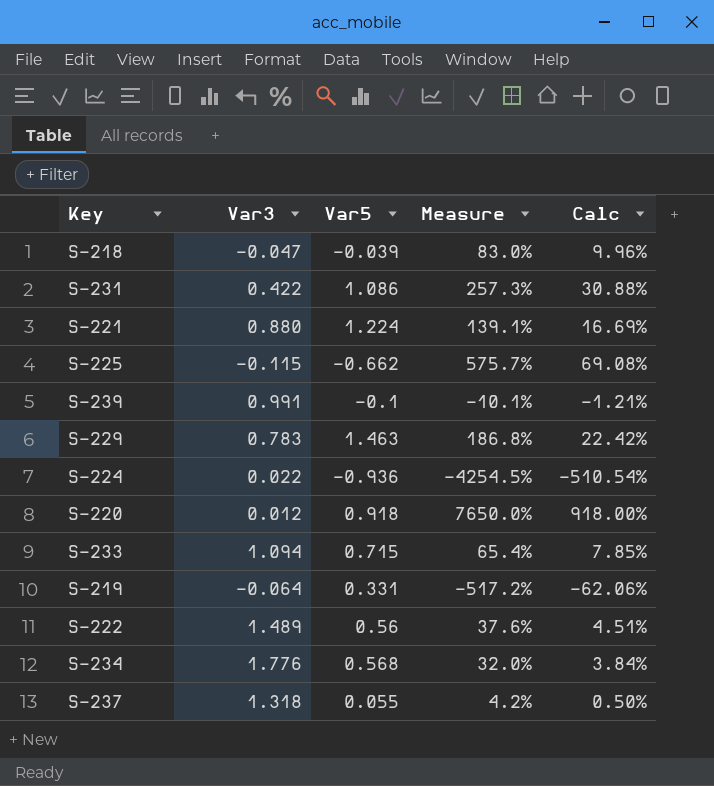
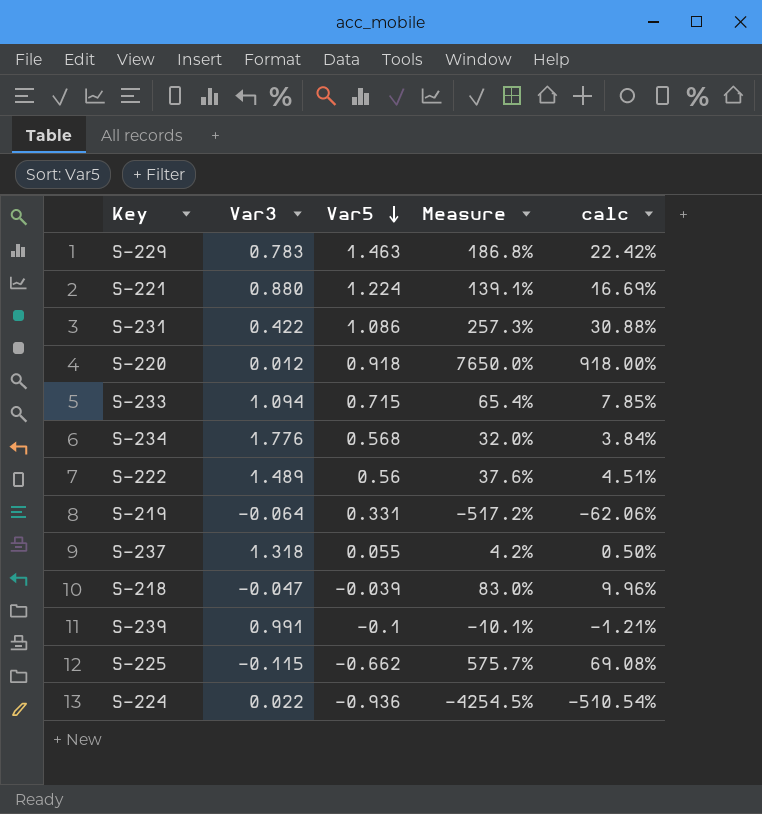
row order: none -> Var5 descending
column name: Calc -> calc

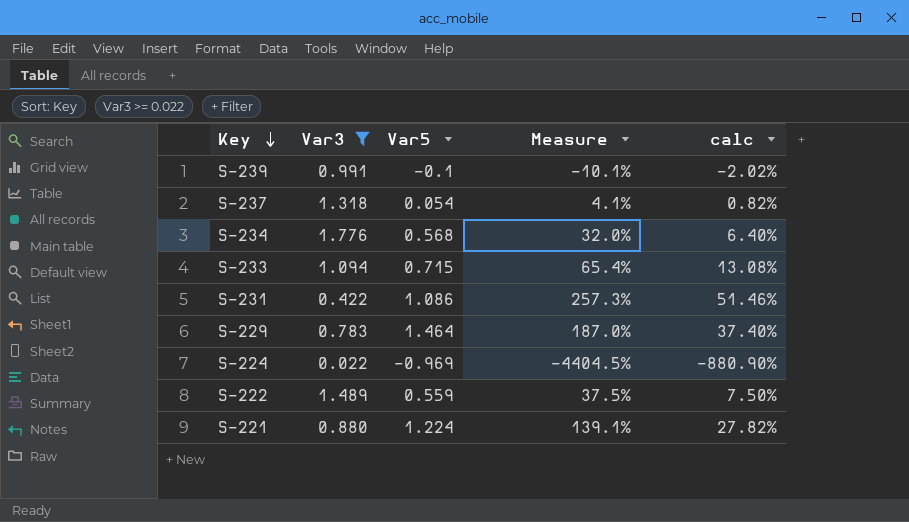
filter: none -> Var3 >= 0.022
row order: Var5 descending -> Key descending
column calc | formula: [Measure] * 0.12 -> [Measure] * 0.2
S-237 | Var5: 0.055 -> 0.054
S-237 | Measure: 4.2% -> 4.1%
S-229 | Var5: 1.463 -> 1.464
S-229 | Measure: 186.8% -> 187.0%
S-224 | Var5: -0.936 -> -0.969
S-224 | Measure: -4254.5% -> -4404.5%
S-222 | Var5: 0.56 -> 0.559
S-222 | Measure: 37.6% -> 37.5%

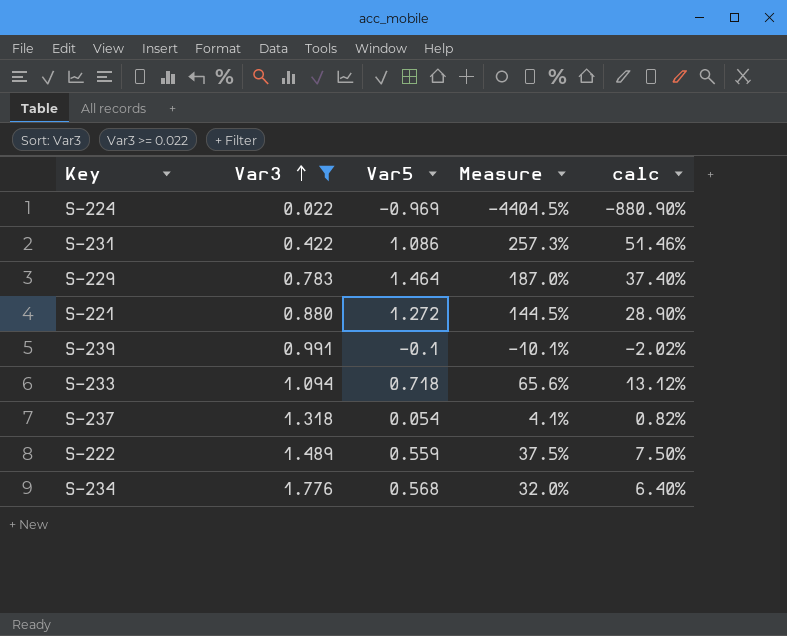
row order: Key descending -> Var3 ascending
S-221 | Var5: 1.224 -> 1.272
S-221 | Measure: 139.1% -> 144.5%
S-221 | calc: 27.82% -> 28.90%
S-233 | Var5: 0.715 -> 0.718
S-233 | Measure: 65.4% -> 65.6%
S-233 | calc: 13.08% -> 13.12%

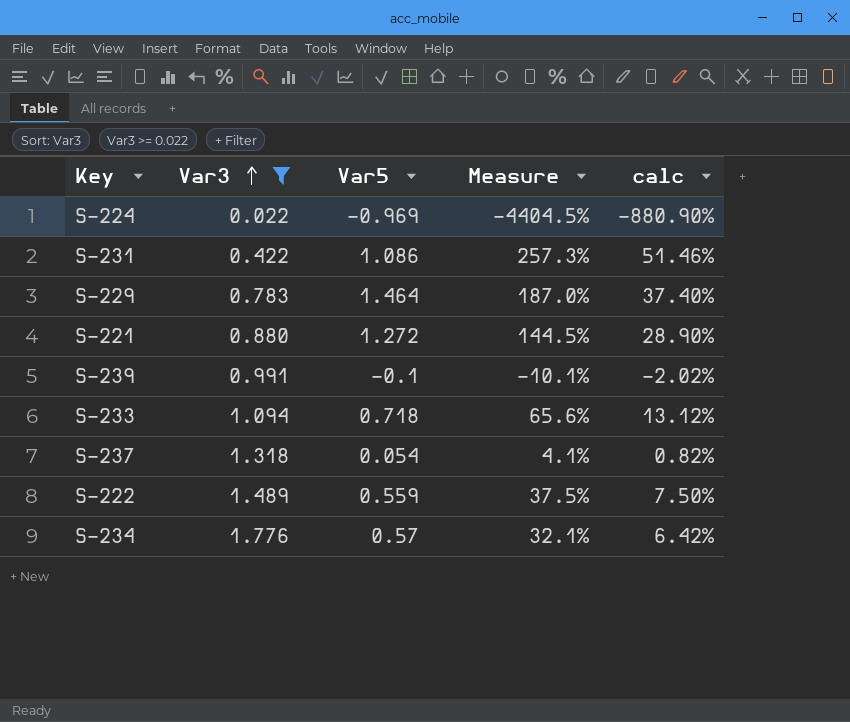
S-234 | Var5: 0.568 -> 0.57
S-234 | Measure: 32.0% -> 32.1%
S-234 | calc: 6.40% -> 6.42%

